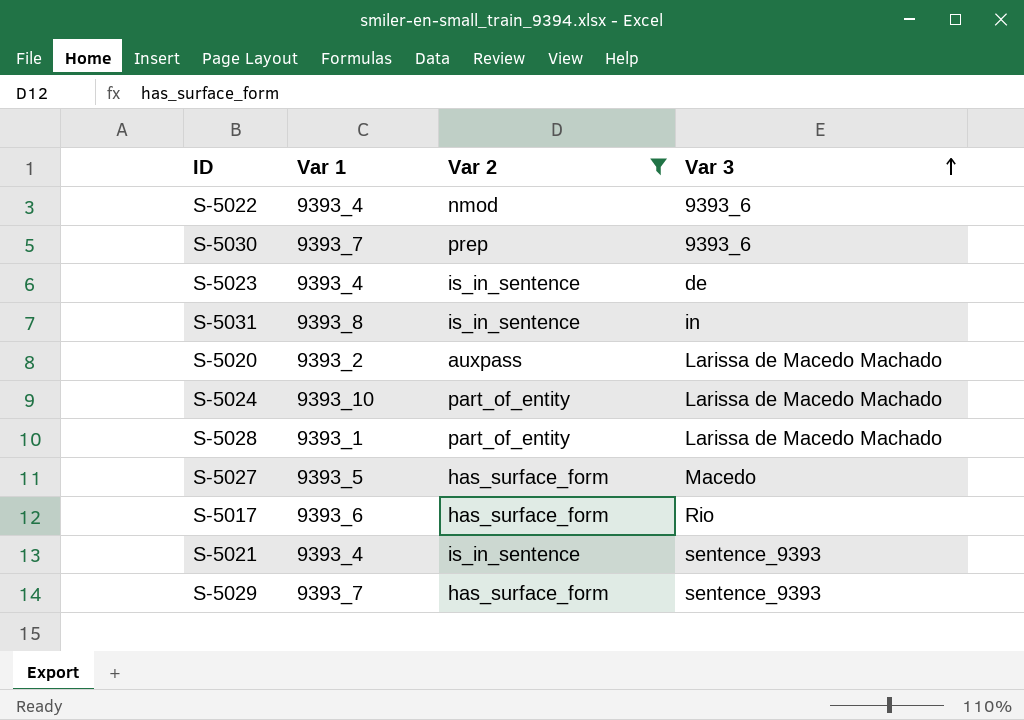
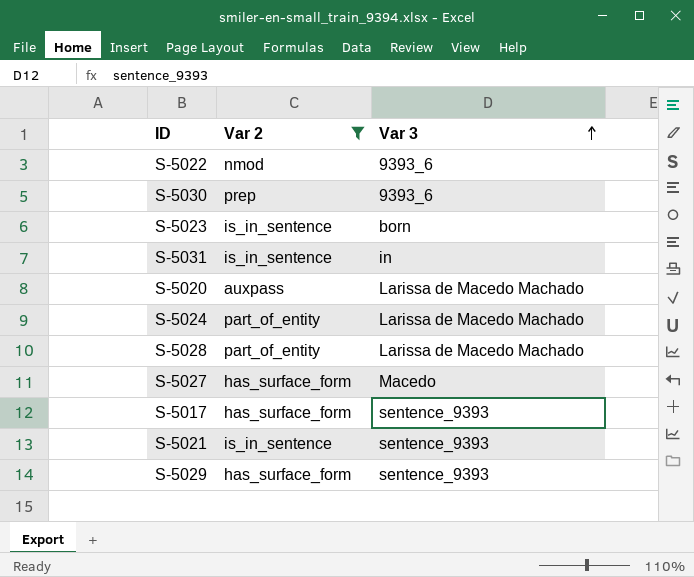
column Var 1 | position: 2 -> none
S-5023 | Var 3: de -> born
S-5017 | Var 3: Rio -> sentence_9393

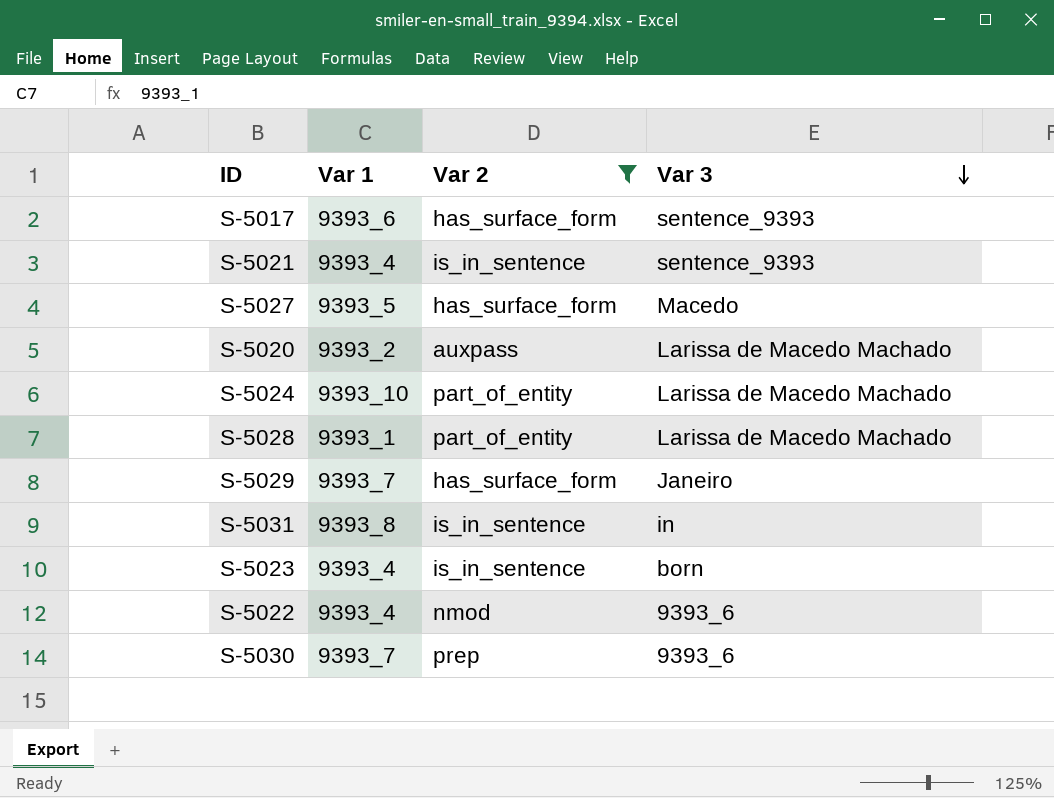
row order: Var 3 ascending -> Var 3 descending
column Var 1 | position: none -> 2
S-5029 | Var 3: sentence_9393 -> Janeiro

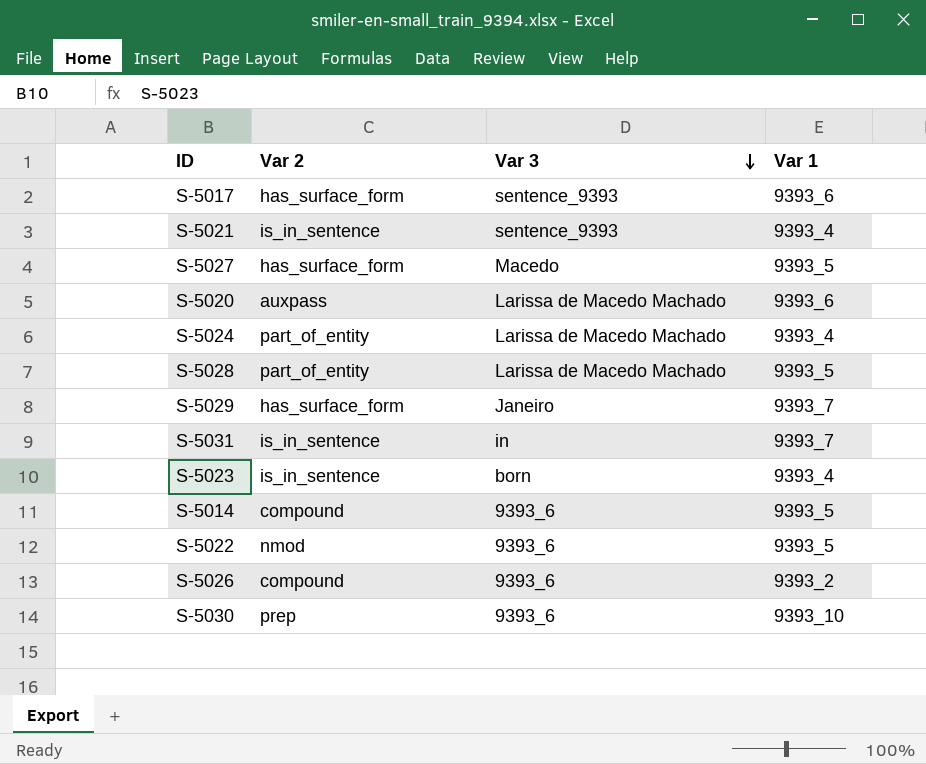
filter: Var 2 != compound -> none
column Var 1 | position: 2 -> 4
S-5020 | Var 1: 9393_2 -> 9393_6
S-5024 | Var 1: 9393_10 -> 9393_4
S-5028 | Var 1: 9393_1 -> 9393_5
S-5031 | Var 1: 9393_8 -> 9393_7
S-5022 | Var 1: 9393_4 -> 9393_5
S-5030 | Var 1: 9393_7 -> 9393_10

